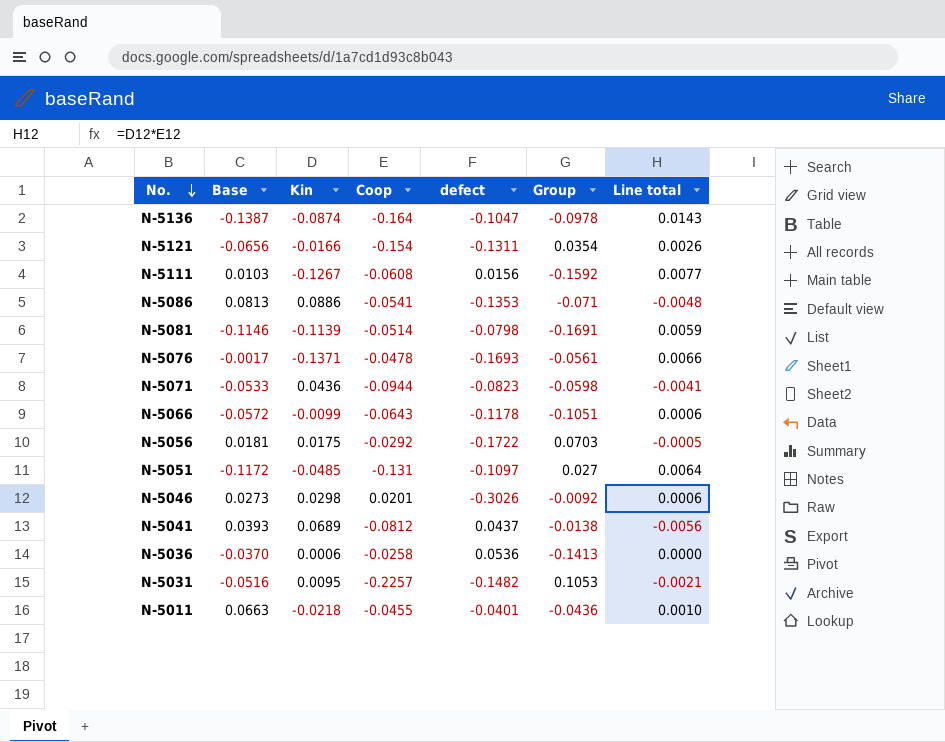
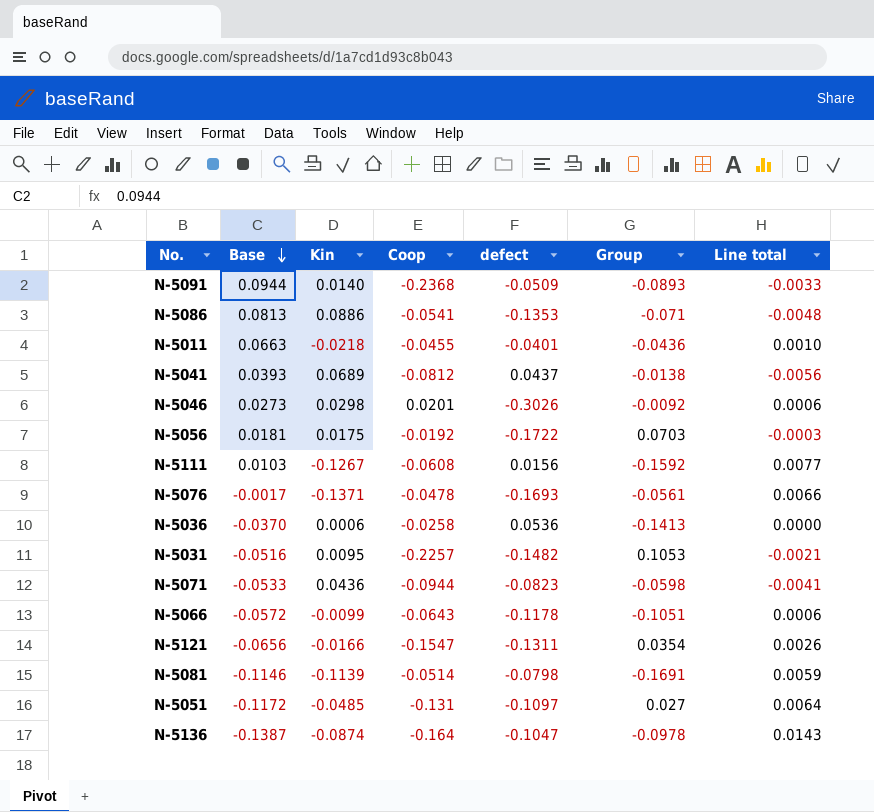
row order: No. descending -> Base descending
row N-5091: none -> 0.0944 | 0.0140 | -0.2368 | -0.0509 | -0.0893 | -0.0033
N-5056 | Coop: -0.0292 -> -0.0192
N-5056 | Line total: -0.0005 -> -0.0003
N-5121 | Coop: -0.154 -> -0.1547

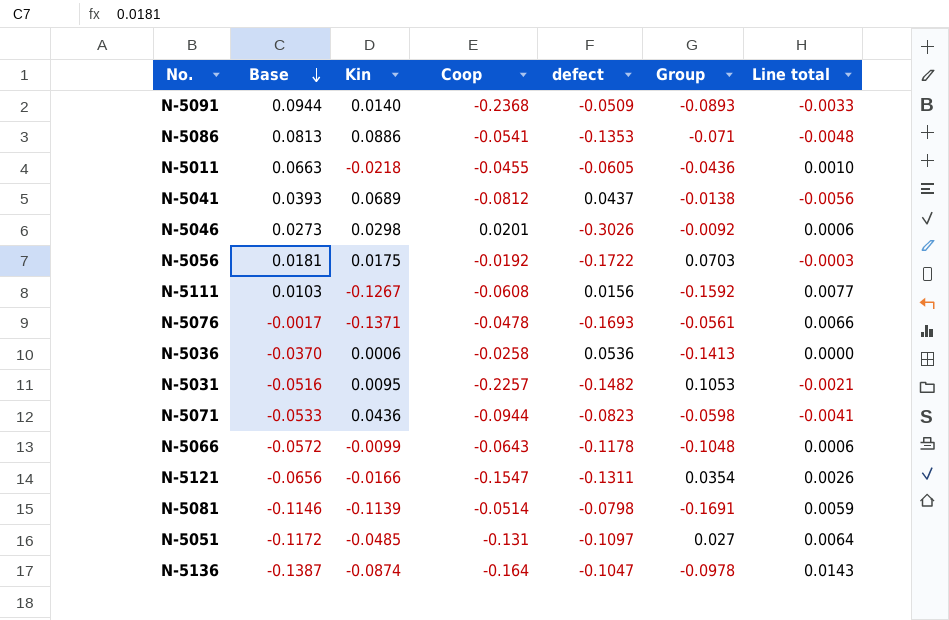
N-5011 | defect: -0.0401 -> -0.0605
N-5066 | Group: -0.1051 -> -0.1048

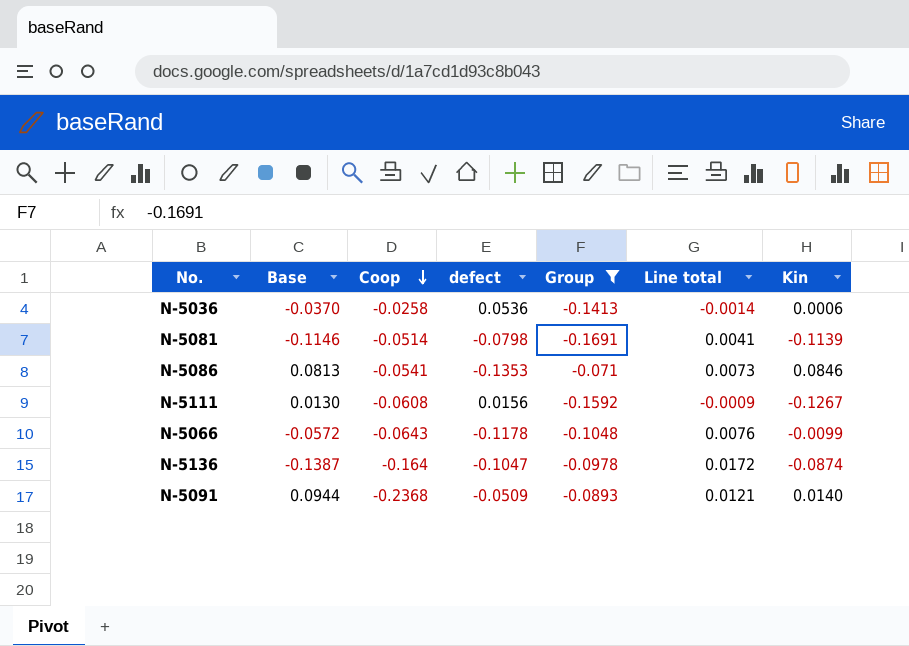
filter: none -> Group <= -0.071
row order: Base descending -> Coop descending
column Line total | formula: [Kin] * [Coop] -> [Coop] * [defect]
column Kin | position: 3 -> 7
N-5086 | Kin: 0.0886 -> 0.0846
N-5111 | Base: 0.0103 -> 0.0130

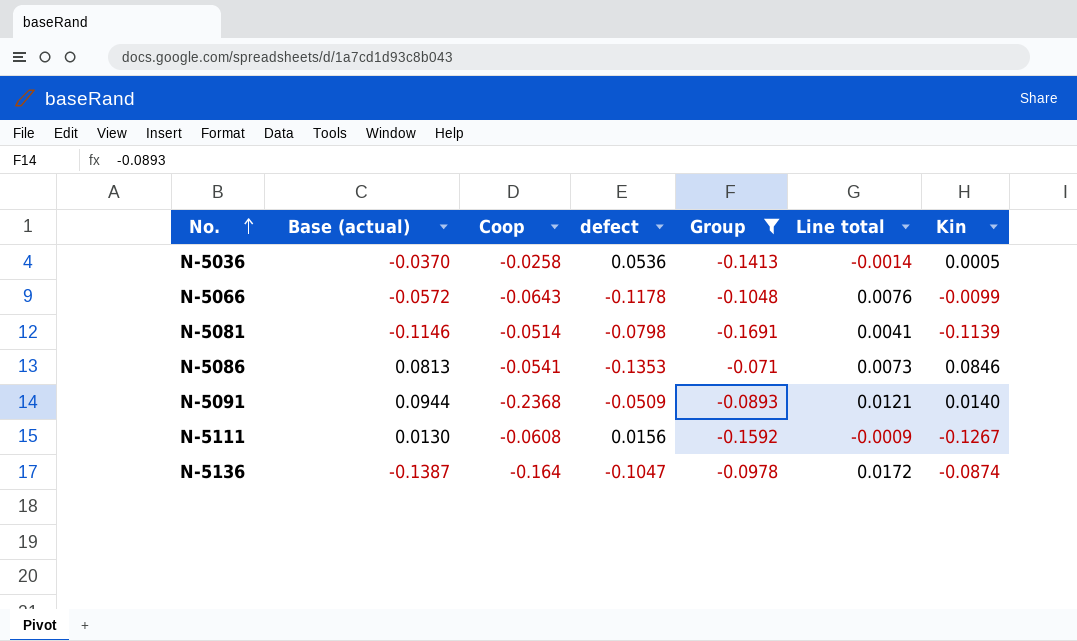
row order: Coop descending -> No. ascending
column name: Base -> Base (actual)
N-5036 | Kin: 0.0006 -> 0.0005

